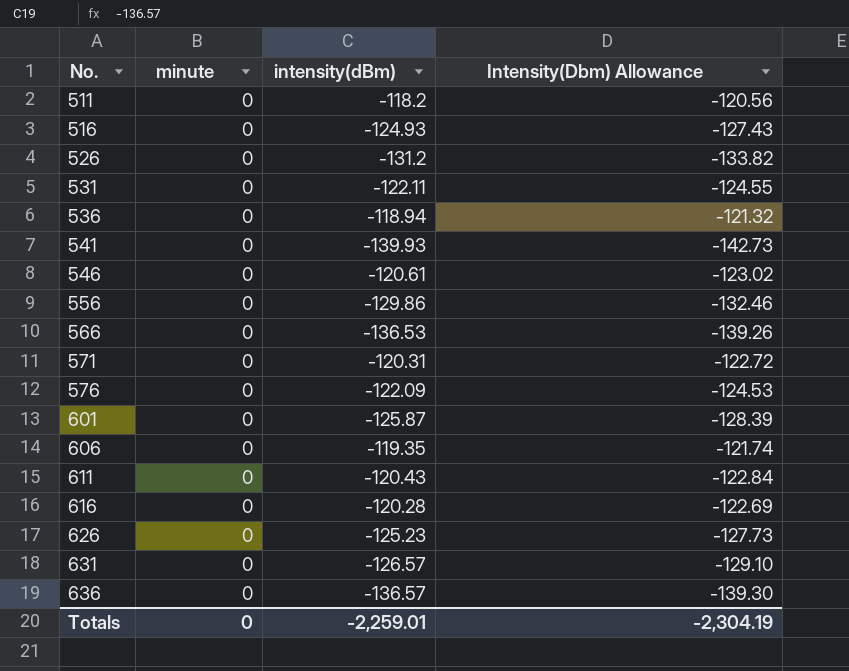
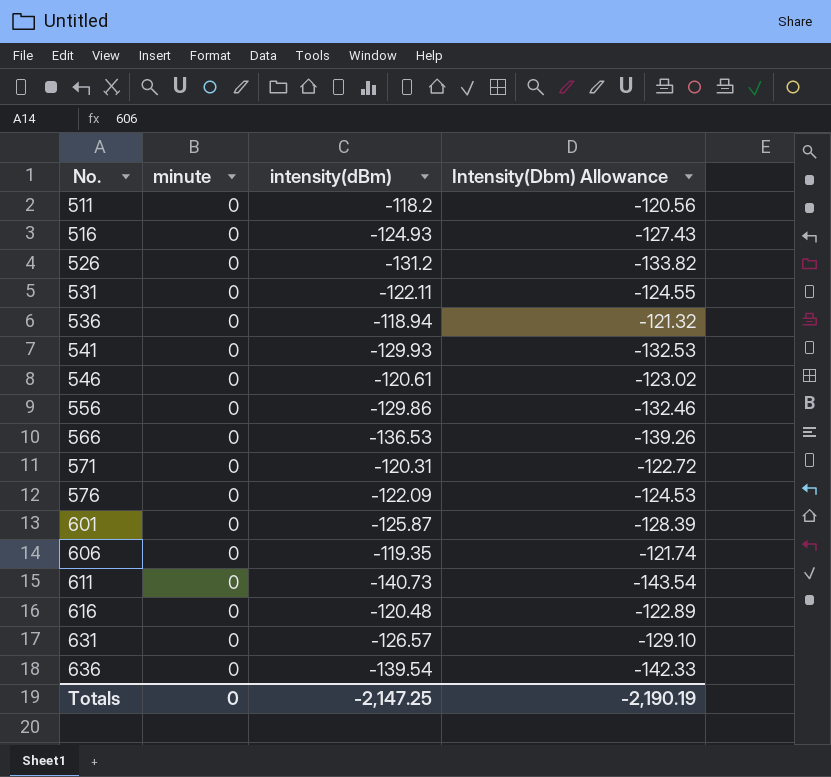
row 626: 0 | -125.23 | -127.73 -> none
541 | intensity(dBm): -139.93 -> -129.93
541 | Intensity(Dbm) Allowance: -142.73 -> -132.53
611 | intensity(dBm): -120.43 -> -140.73
611 | Intensity(Dbm) Allowance: -122.84 -> -143.54
616 | intensity(dBm): -120.28 -> -120.48
616 | Intensity(Dbm) Allowance: -122.69 -> -122.89
636 | intensity(dBm): -136.57 -> -139.54
636 | Intensity(Dbm) Allowance: -139.30 -> -142.33
Totals | intensity(dBm): -2,259.01 -> -2,147.25
Totals | Intensity(Dbm) Allowance: -2,304.19 -> -2,190.19

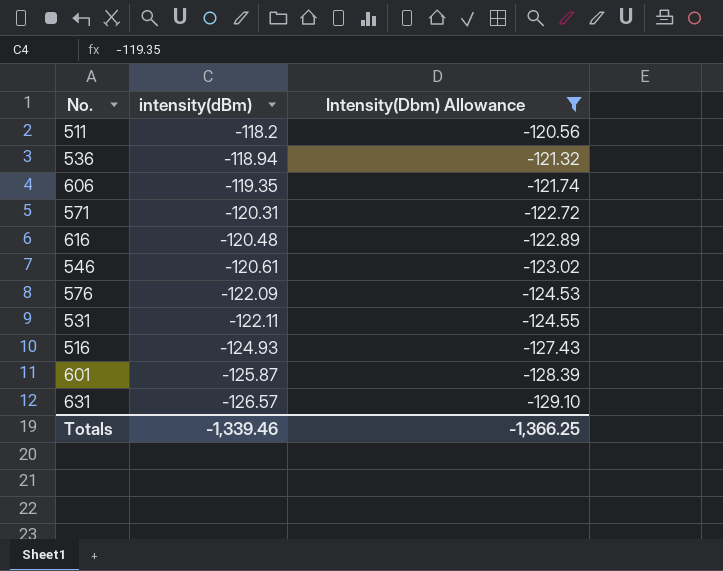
filter: none -> Intensity(Dbm) Allowance >= -129.10
row order: No. ascending -> intensity(dBm) descending
column minute | position: 2 -> none
Totals | intensity(dBm): -2,147.25 -> -1,339.46
Totals | Intensity(Dbm) Allowance: -2,190.19 -> -1,366.25

